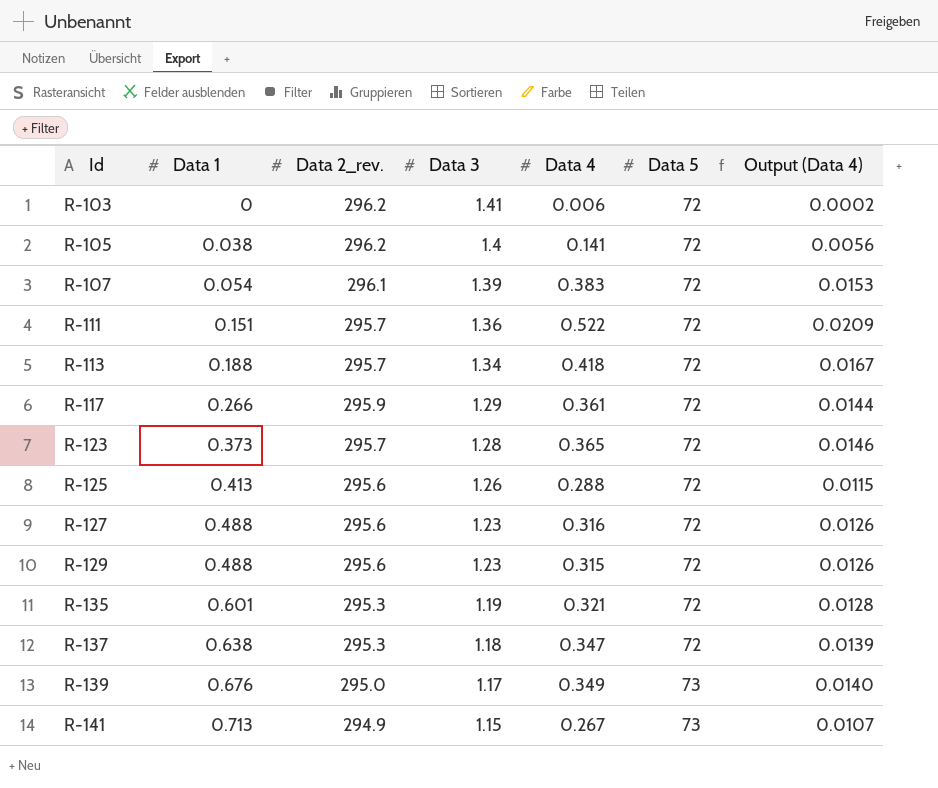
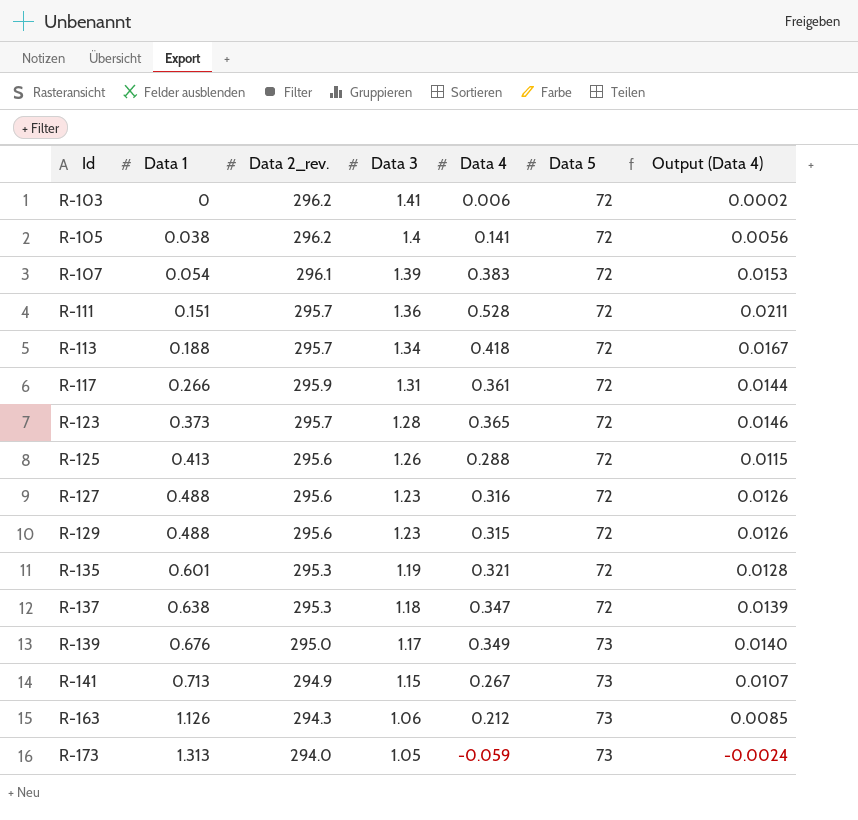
R-111 | Data 4: 0.522 -> 0.528
R-111 | Output (Data 4): 0.0209 -> 0.0211
R-117 | Data 3: 1.29 -> 1.31
row R-163: none -> 1.126 | 294.3 | 1.06 | 0.212 | 73 | 0.0085
row R-173: none -> 1.313 | 294.0 | 1.05 | -0.059 | 73 | -0.0024

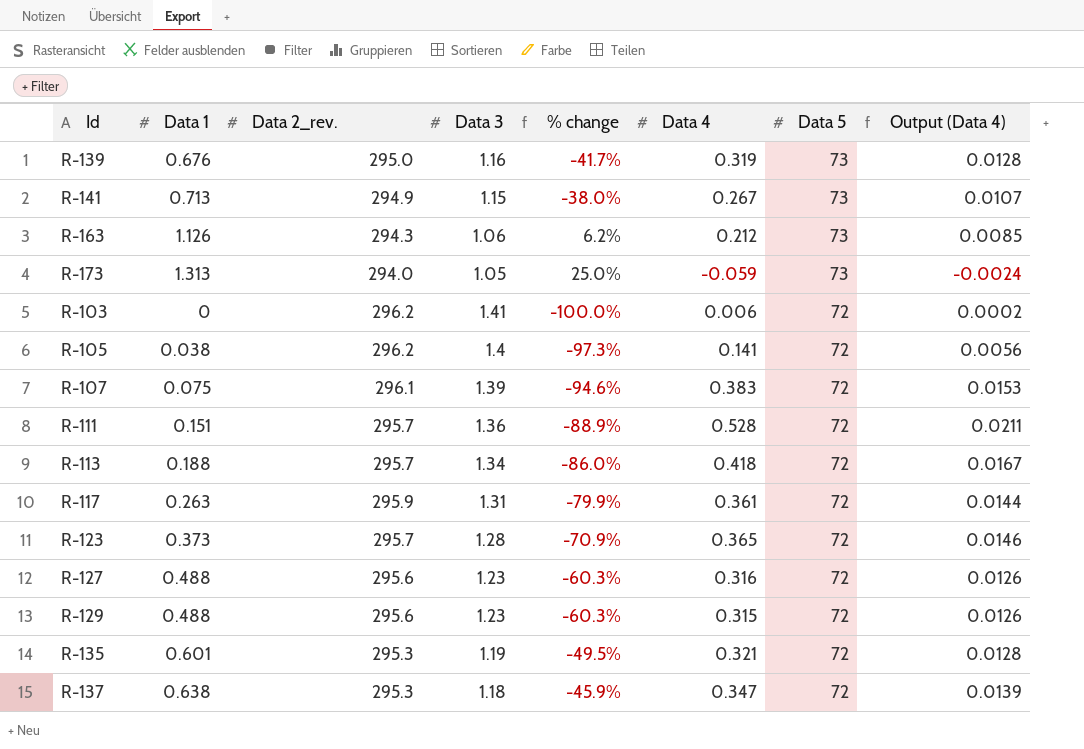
row order: Id ascending -> Data 5 descending
column % change | formula: none -> ([Data 1] - [Data 3]) / [Data 3]
row R-125: 0.413 | 295.6 | 1.26 | 0.288 | 72 | 0.0115 -> none
R-139 | Data 3: 1.17 -> 1.16
R-139 | Data 4: 0.349 -> 0.319
R-139 | Output (Data 4): 0.0140 -> 0.0128
R-107 | Data 1: 0.054 -> 0.075
R-117 | Data 1: 0.266 -> 0.263

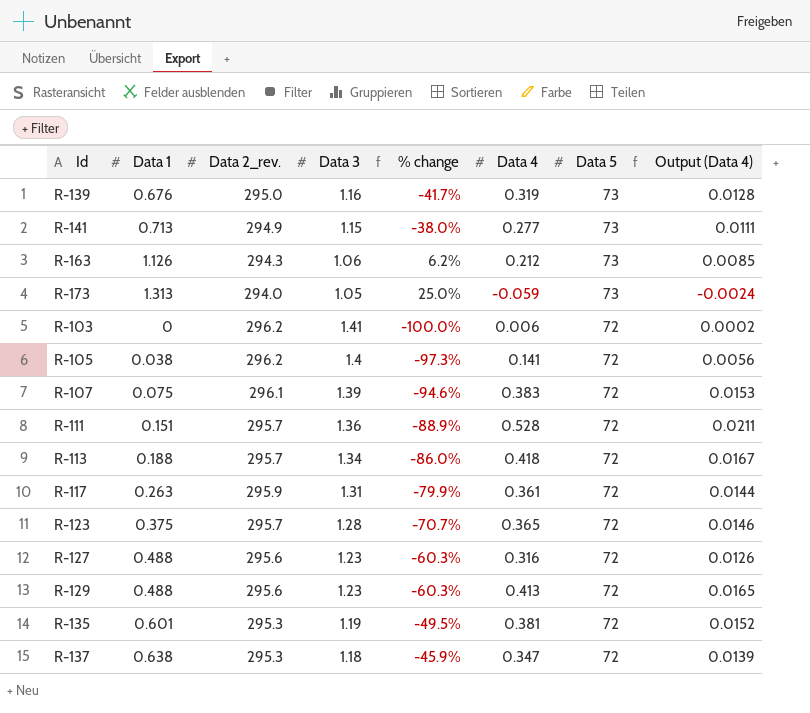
R-141 | Data 4: 0.267 -> 0.277
R-141 | Output (Data 4): 0.0107 -> 0.0111
R-123 | Data 1: 0.373 -> 0.375
R-123 | % change: -70.9% -> -70.7%
R-129 | Data 4: 0.315 -> 0.413
R-129 | Output (Data 4): 0.0126 -> 0.0165
R-135 | Data 4: 0.321 -> 0.381
R-135 | Output (Data 4): 0.0128 -> 0.0152

